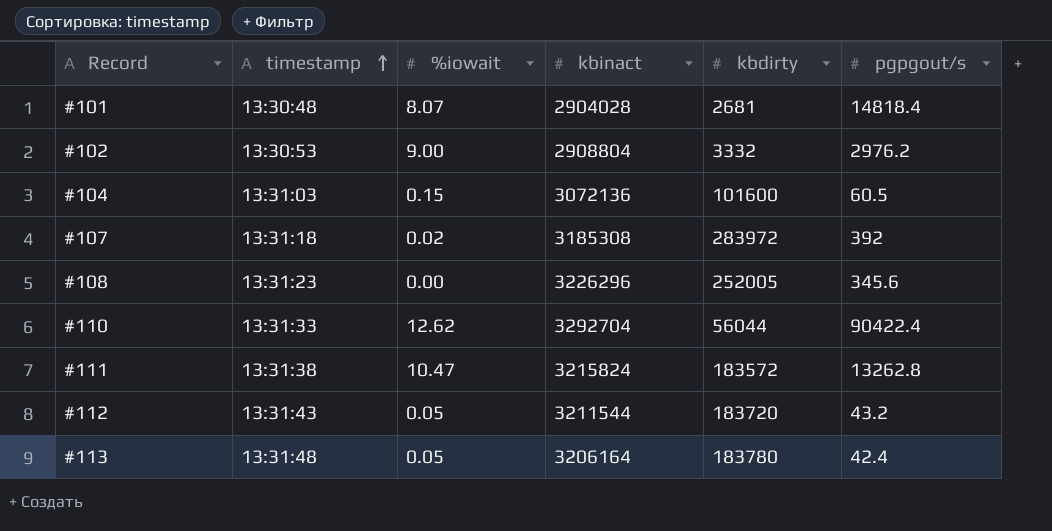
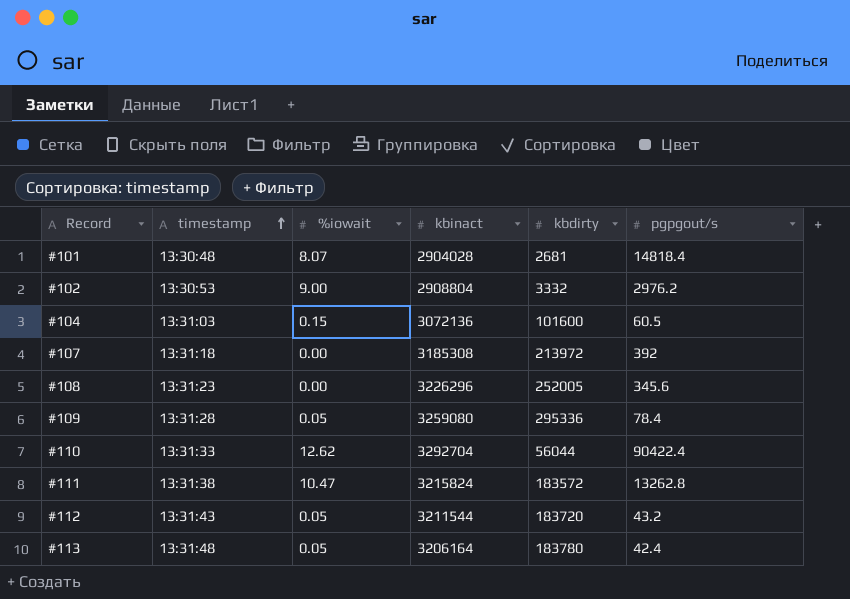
#107 | %iowait: 0.02 -> 0.00
#107 | kbdirty: 283972 -> 213972
row #109: none -> 13:31:28 | 0.05 | 3259080 | 295336 | 78.4

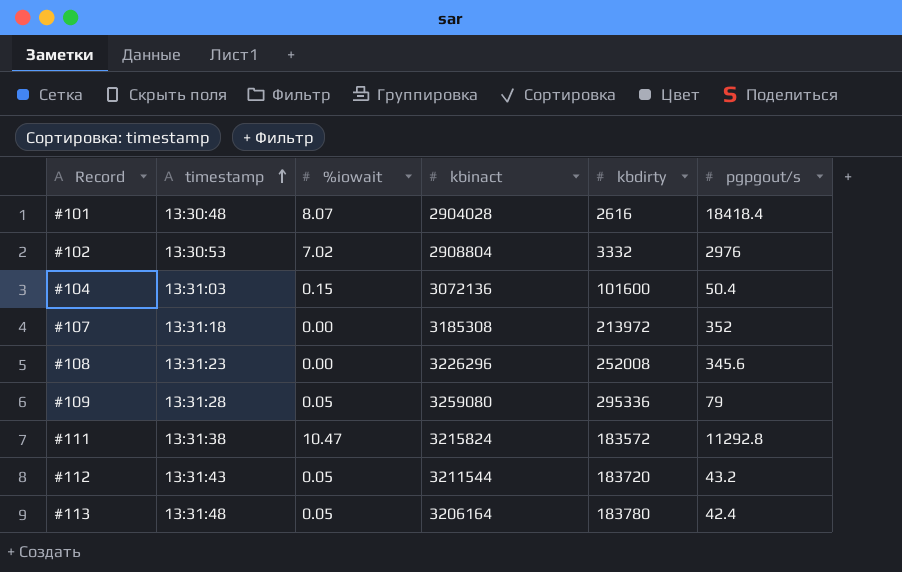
row #110: 13:31:33 | 12.62 | 3292704 | 56044 | 90422.4 -> none
#101 | kbdirty: 2681 -> 2616
#101 | pgpgout/s: 14818.4 -> 18418.4
#102 | %iowait: 9.00 -> 7.02
#102 | pgpgout/s: 2976.2 -> 2976
#104 | pgpgout/s: 60.5 -> 50.4
#107 | pgpgout/s: 392 -> 352
#108 | kbdirty: 252005 -> 252008
#109 | pgpgout/s: 78.4 -> 79
#111 | pgpgout/s: 13262.8 -> 11292.8

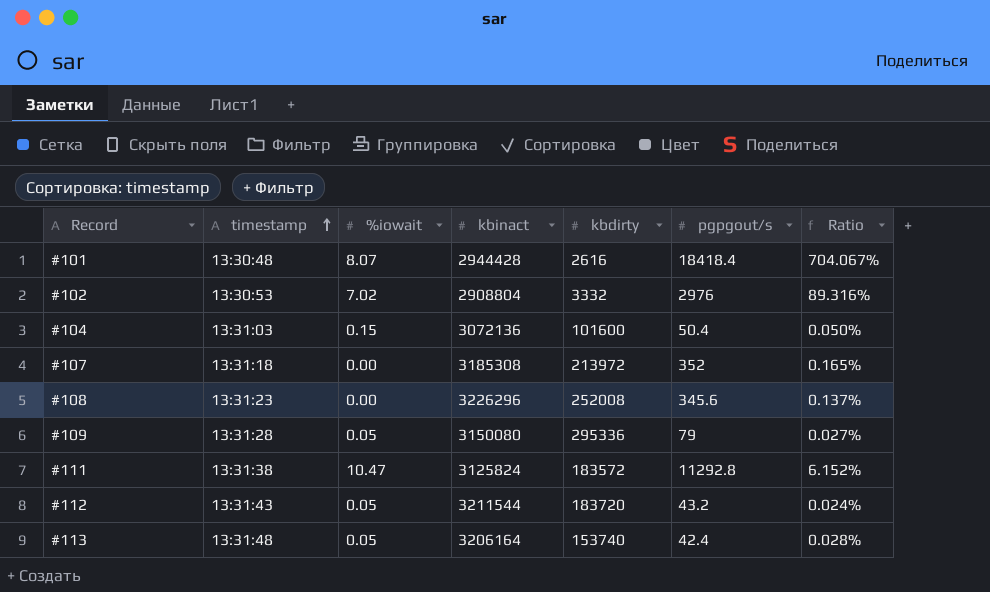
column Ratio | formula: none -> [pgpgout/s] / [kbdirty]
#101 | kbinact: 2904028 -> 2944428
#109 | kbinact: 3259080 -> 3150080
#111 | kbinact: 3215824 -> 3125824
#113 | kbdirty: 183780 -> 153740

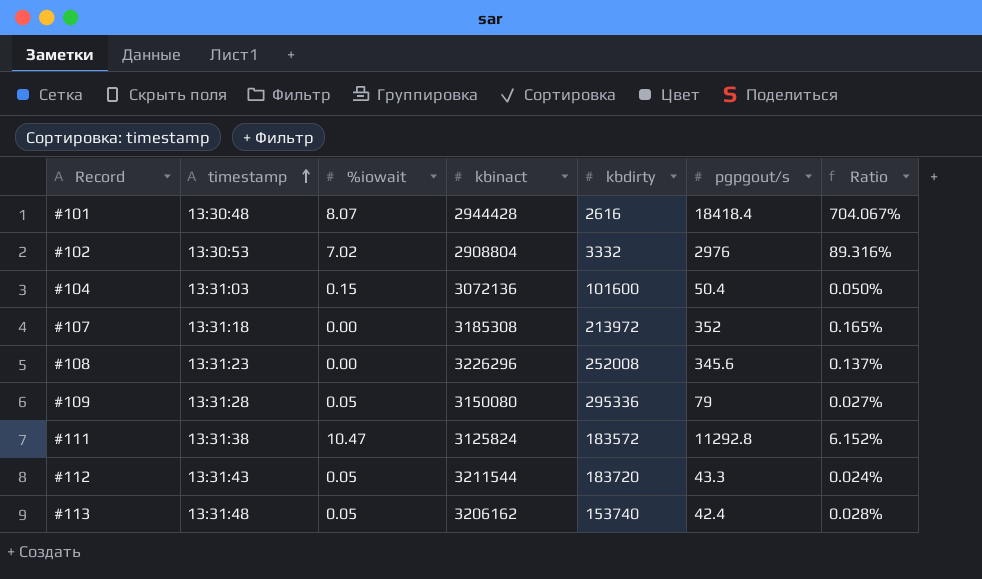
#112 | pgpgout/s: 43.2 -> 43.3
#113 | kbinact: 3206164 -> 3206162

